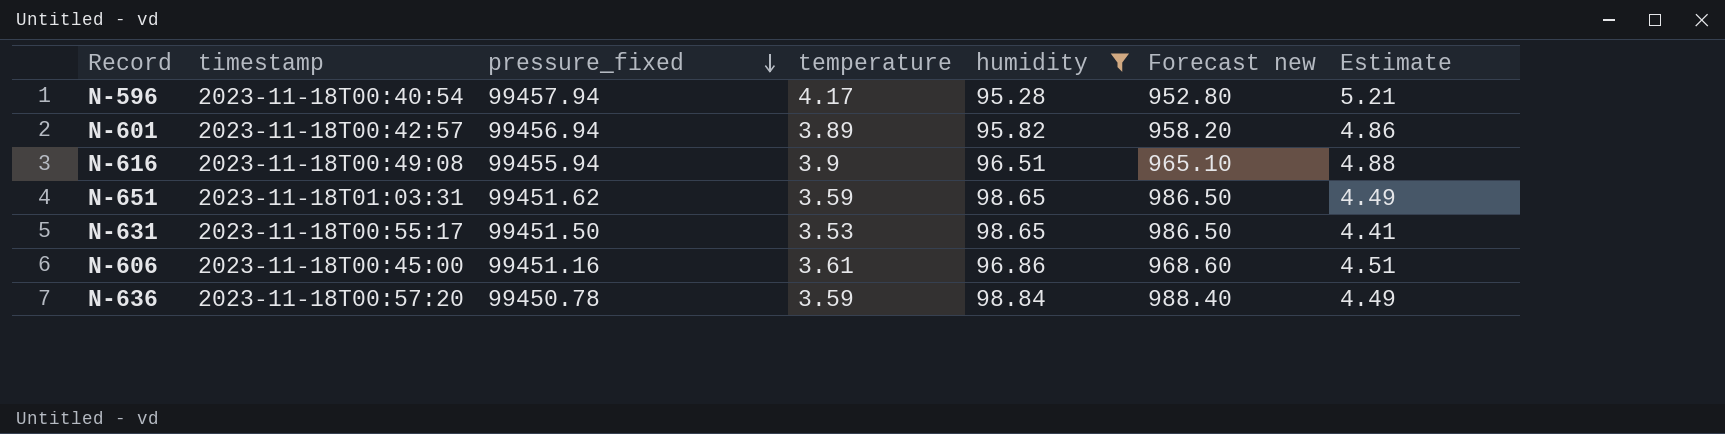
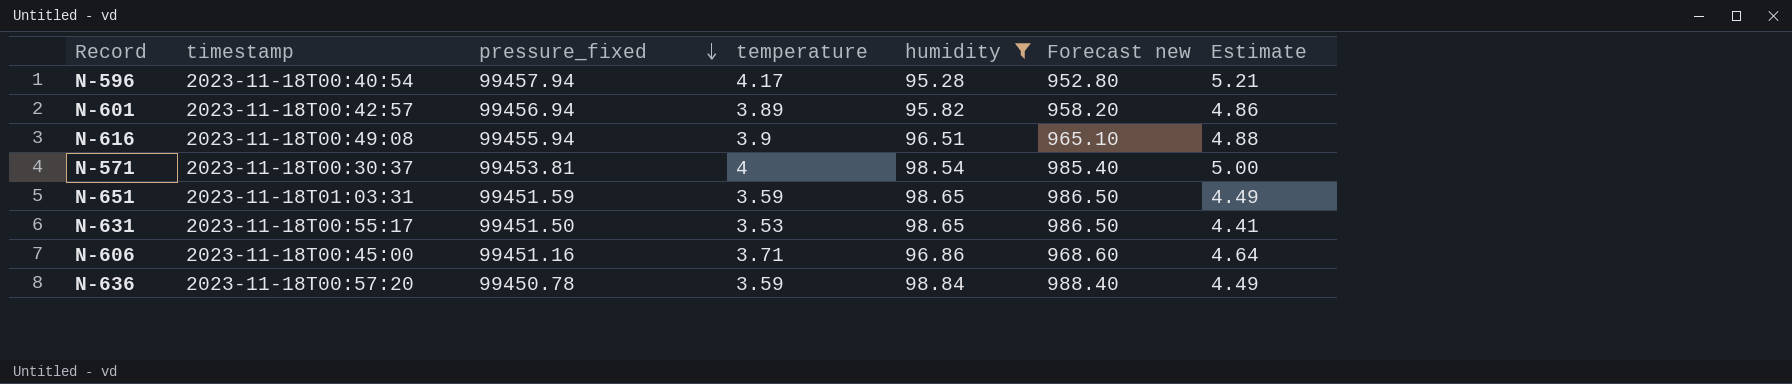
row N-571: none -> 2023-11-18T00:30:37 | 99453.81 | 4 | 98.54 | 985.40 | 5.00
N-651 | pressure_fixed: 99451.62 -> 99451.59
N-606 | temperature: 3.61 -> 3.71
N-606 | Estimate: 4.51 -> 4.64

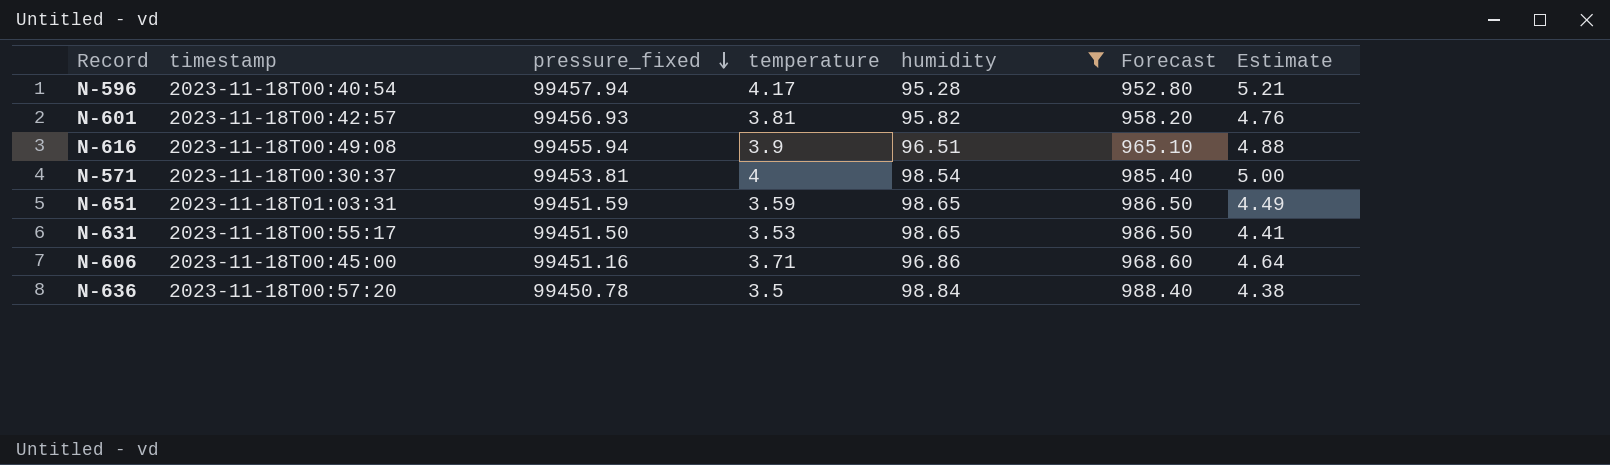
column name: Forecast new -> Forecast
N-601 | pressure_fixed: 99456.94 -> 99456.93
N-601 | temperature: 3.89 -> 3.81
N-601 | Estimate: 4.86 -> 4.76
N-636 | temperature: 3.59 -> 3.5
N-636 | Estimate: 4.49 -> 4.38

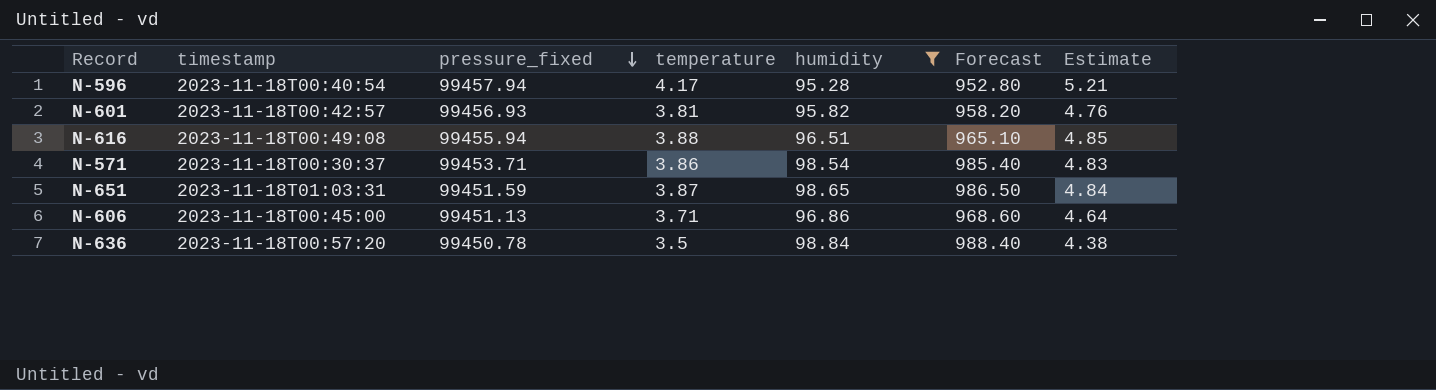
row N-631: 2023-11-18T00:55:17 | 99451.50 | 3.53 | 98.65 | 986.50 | 4.41 -> none
N-616 | temperature: 3.9 -> 3.88
N-616 | Estimate: 4.88 -> 4.85
N-571 | pressure_fixed: 99453.81 -> 99453.71
N-571 | temperature: 4 -> 3.86
N-571 | Estimate: 5.00 -> 4.83
N-651 | temperature: 3.59 -> 3.87
N-651 | Estimate: 4.49 -> 4.84
N-606 | pressure_fixed: 99451.16 -> 99451.13

